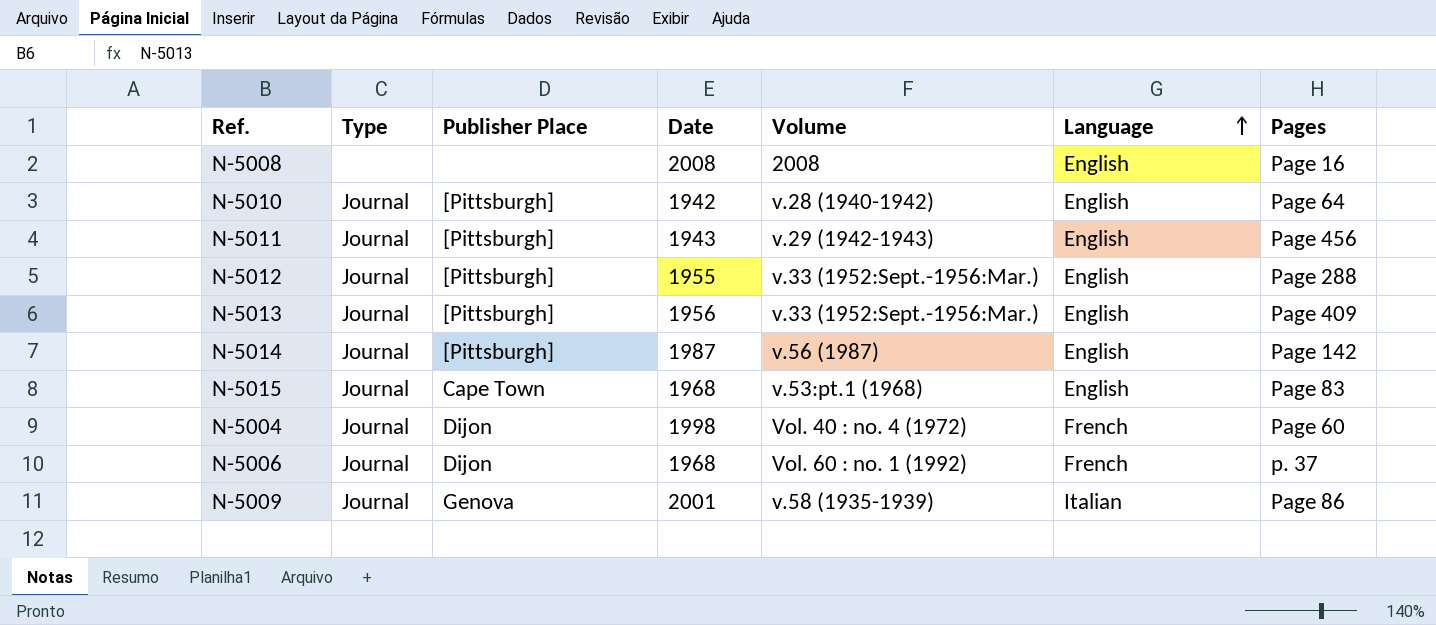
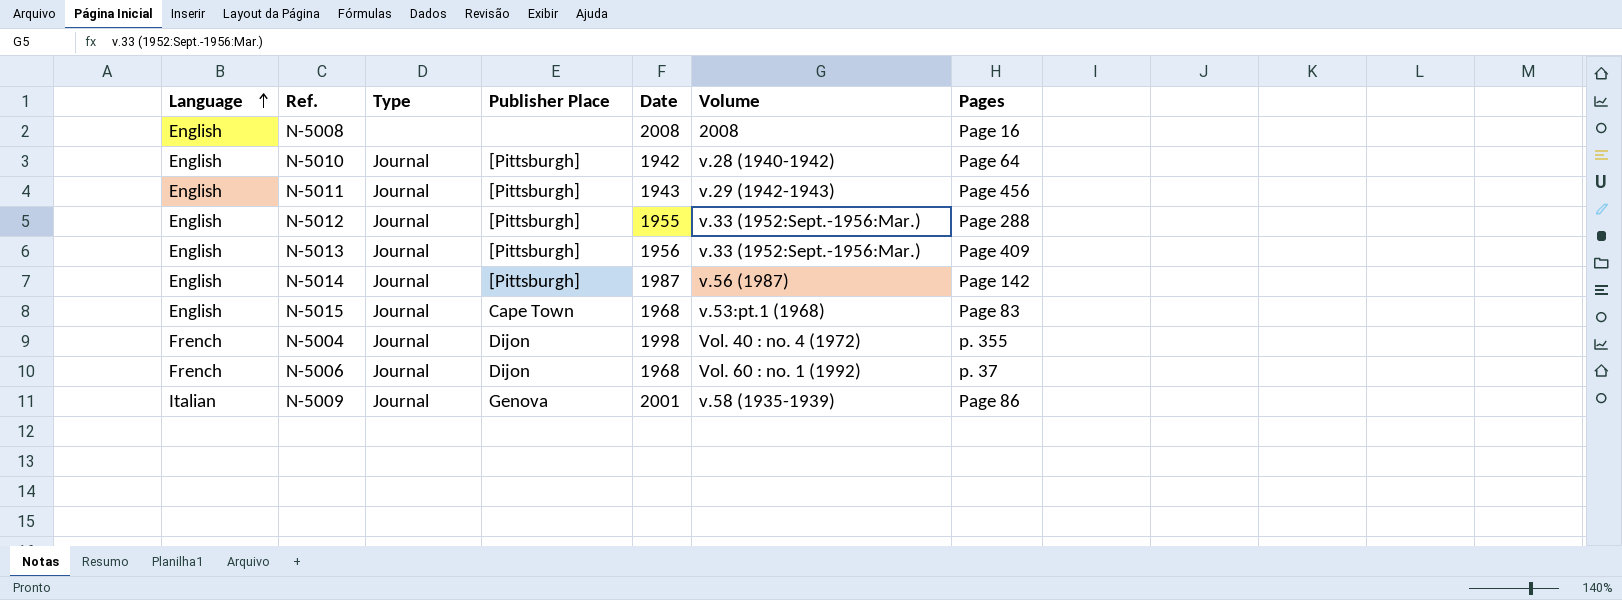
column Language | position: 6 -> 1
N-5004 | Pages: Page 60 -> p. 355

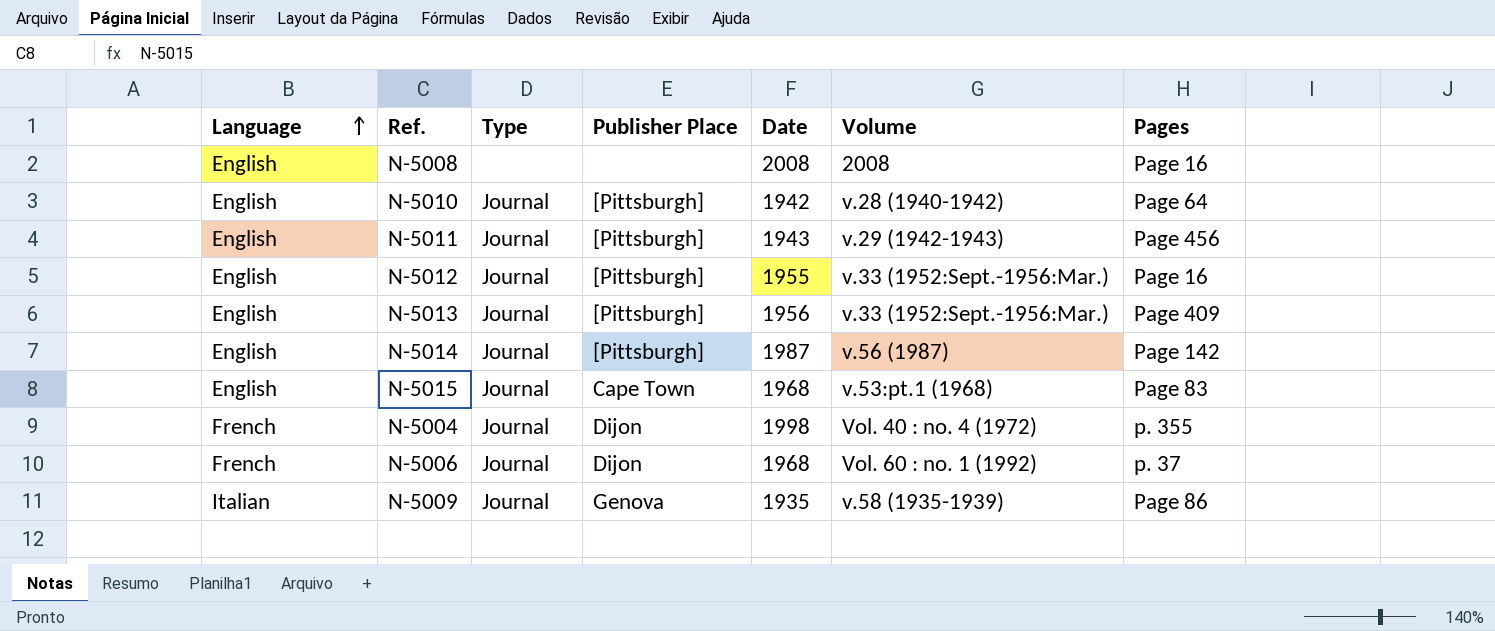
N-5012 | Pages: Page 288 -> Page 16
N-5009 | Date: 2001 -> 1935

